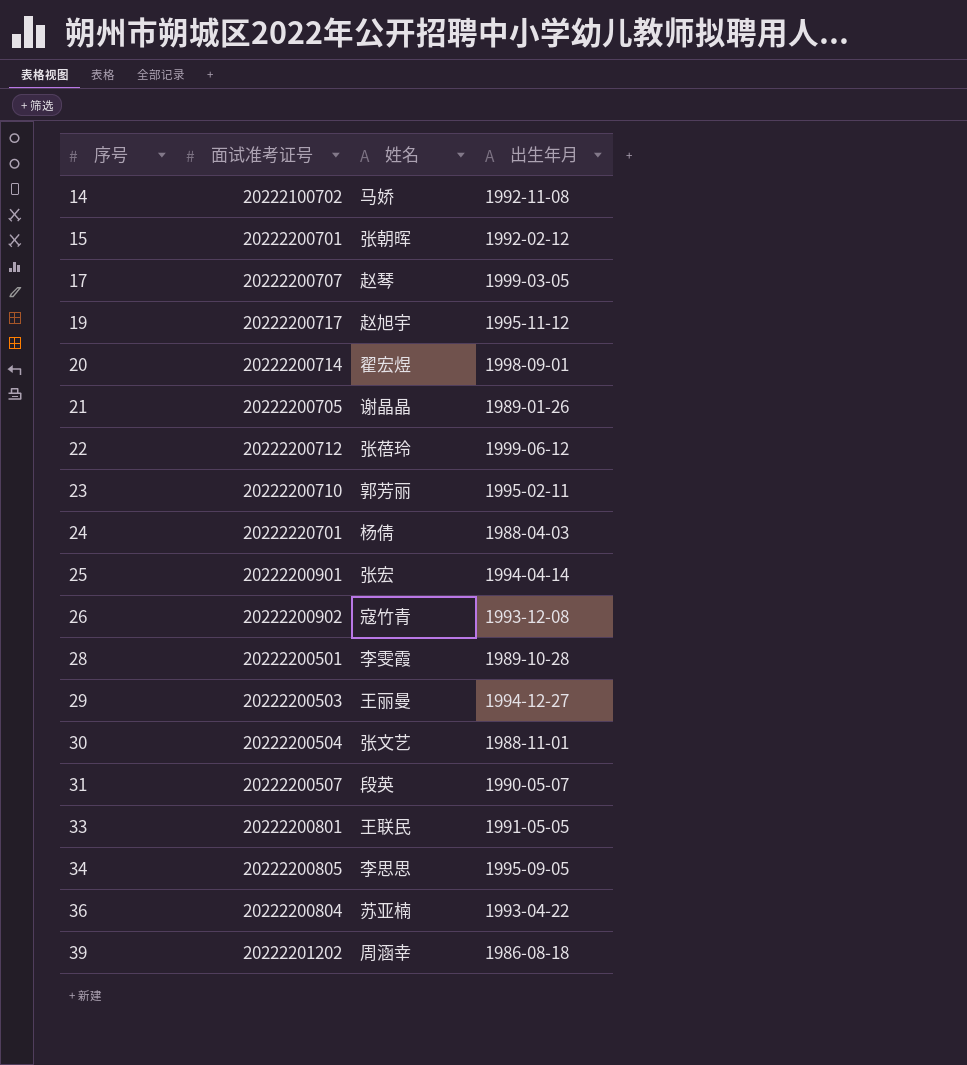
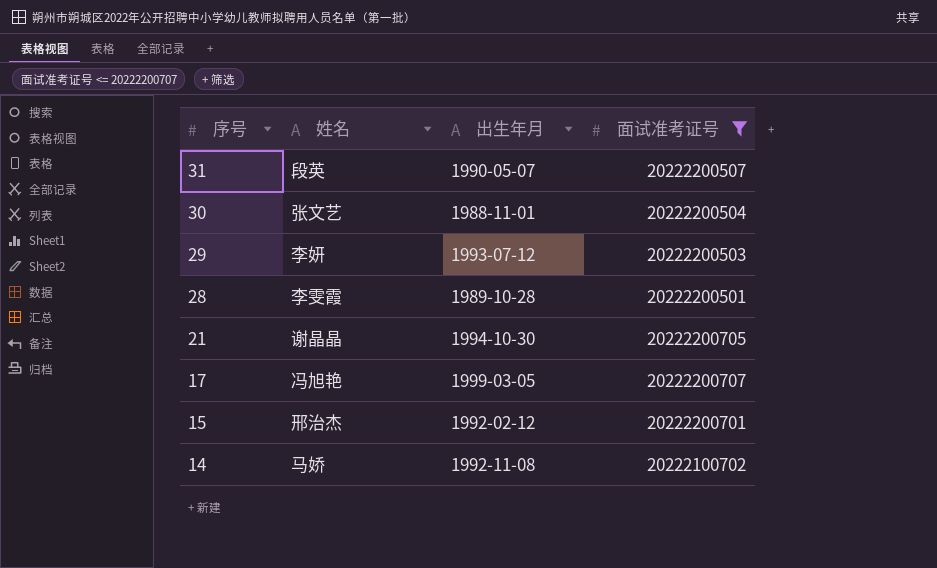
filter: none -> 面试准考证号 <= 20222200707
row order: 序号 ascending -> 序号 descending
column 面试准考证号 | position: 2 -> 4
29 | 姓名: 王丽曼 -> 李妍
29 | 出生年月: 1994-12-27 -> 1993-07-12
21 | 出生年月: 1989-01-26 -> 1994-10-30
17 | 姓名: 赵琴 -> 冯旭艳
15 | 姓名: 张朝晖 -> 邢治杰

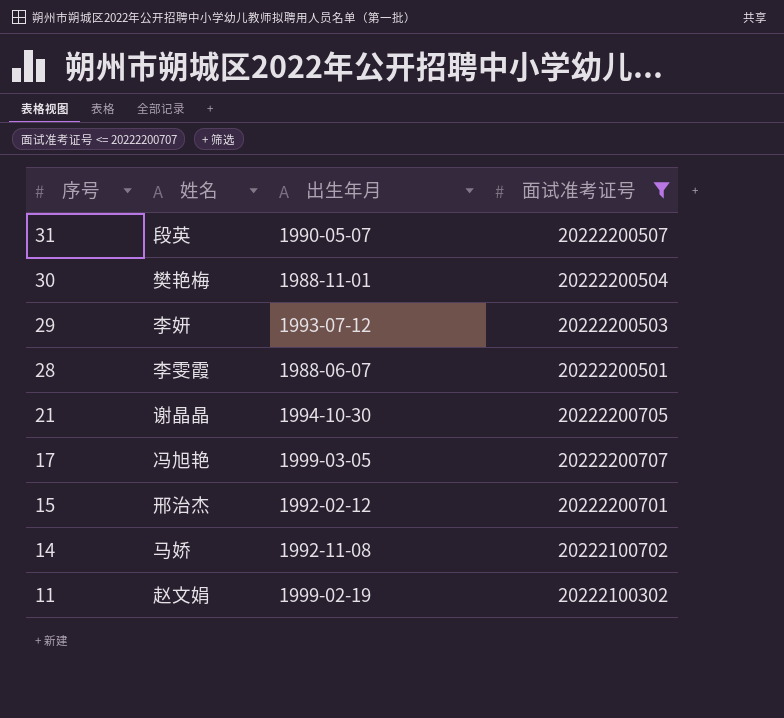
30 | 姓名: 张文艺 -> 樊艳梅
28 | 出生年月: 1989-10-28 -> 1988-06-07
row 11: none -> 赵文娟 | 1999-02-19 | 20222100302

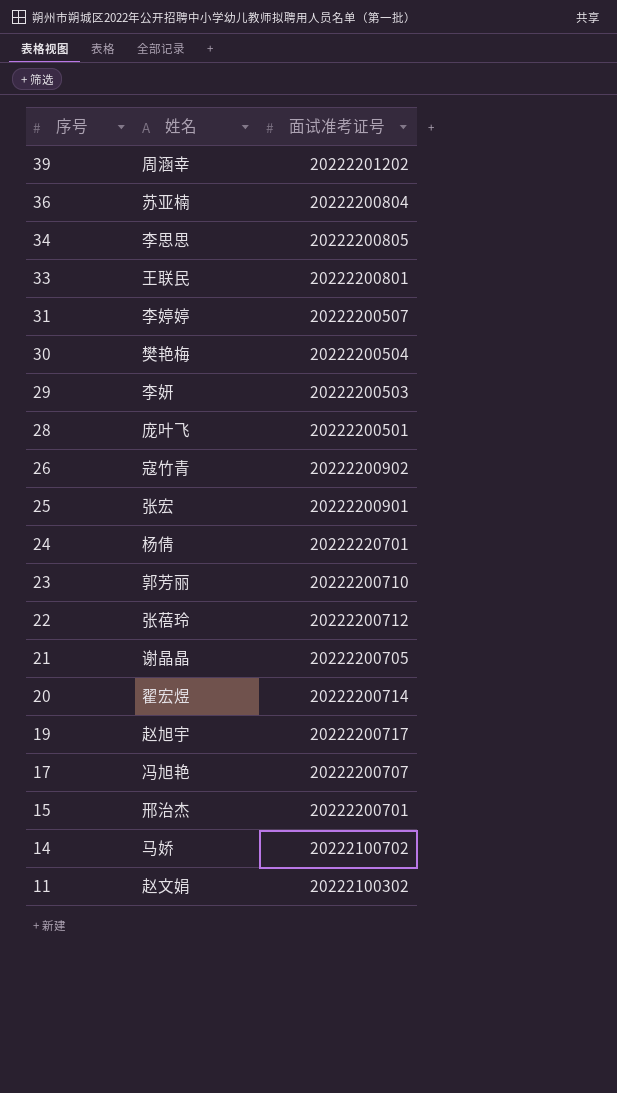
filter: 面试准考证号 <= 20222200707 -> none
column 出生年月 | position: 3 -> none
31 | 姓名: 段英 -> 李婷婷
28 | 姓名: 李雯霞 -> 庞叶飞

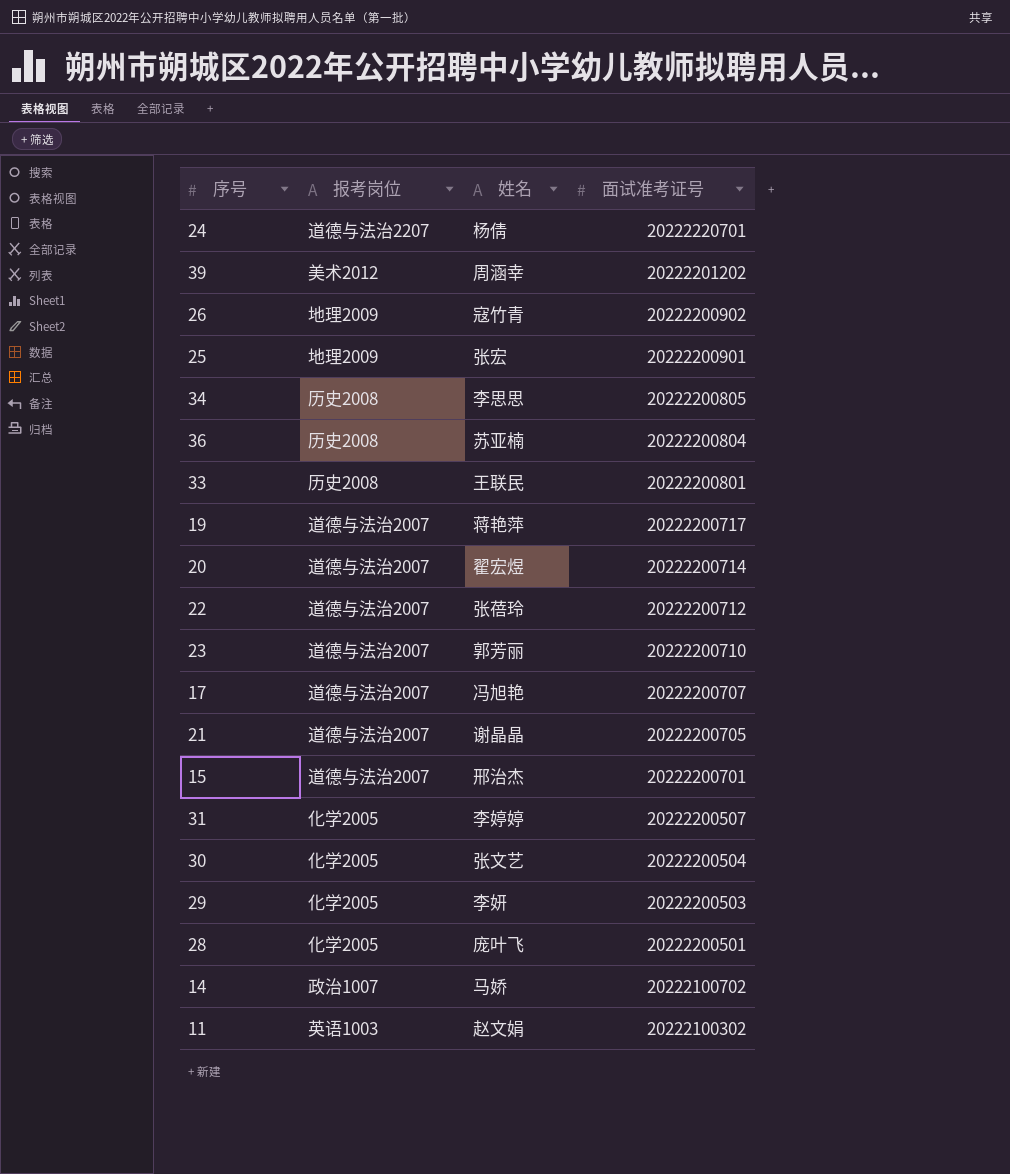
row order: 序号 descending -> 面试准考证号 descending
column 报考岗位 | position: none -> 2
19 | 姓名: 赵旭宇 -> 蒋艳萍
30 | 姓名: 樊艳梅 -> 张文艺

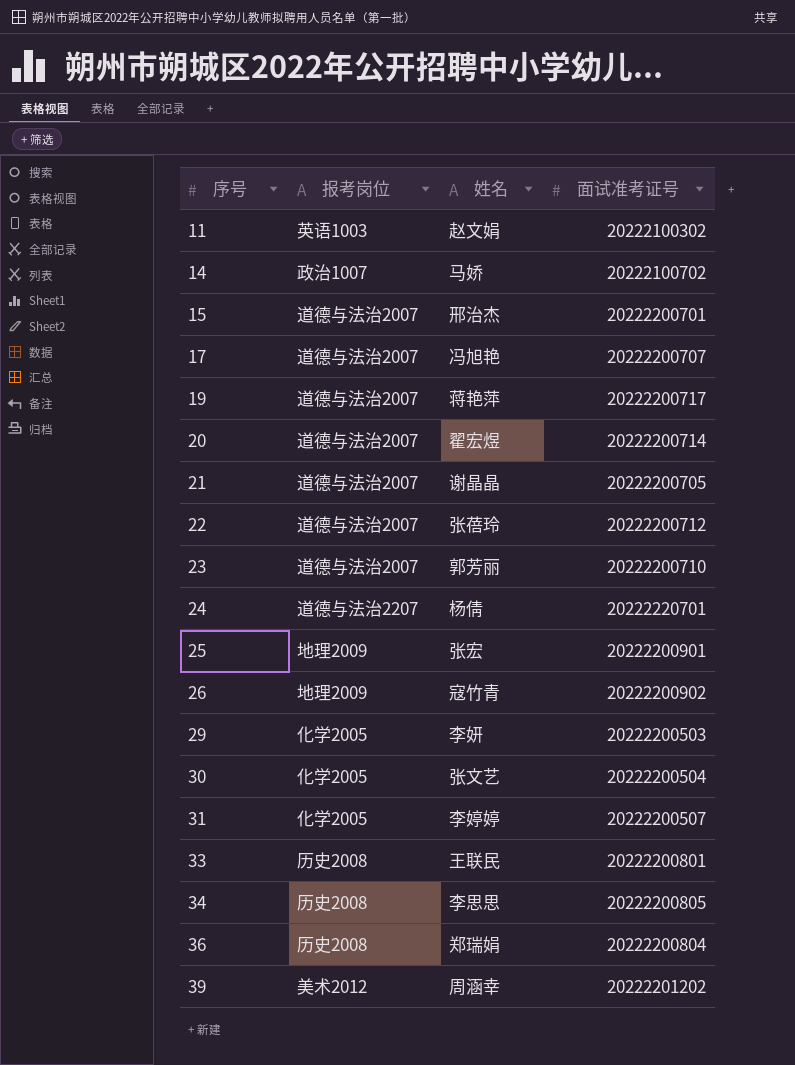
row order: 面试准考证号 descending -> 序号 ascending
row 28: 化学2005 | 庞叶飞 | 20222200501 -> none
36 | 姓名: 苏亚楠 -> 郑瑞娟

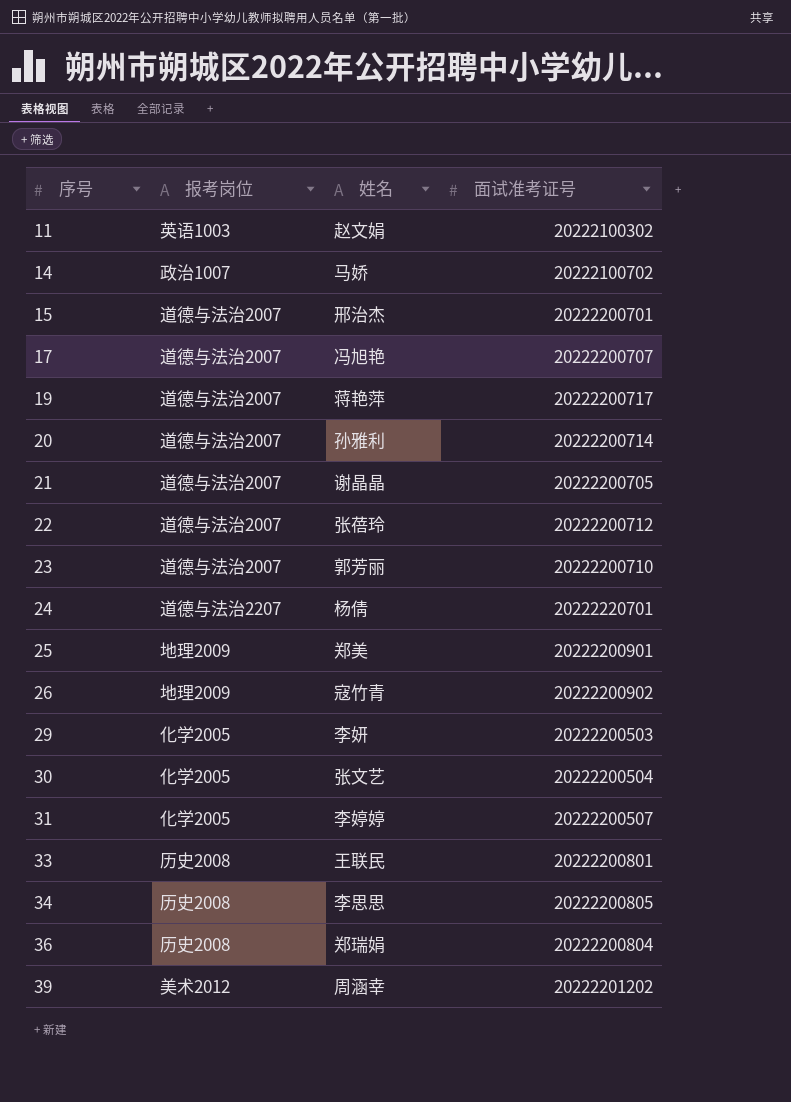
20 | 姓名: 翟宏煜 -> 孙雅利
25 | 姓名: 张宏 -> 郑美

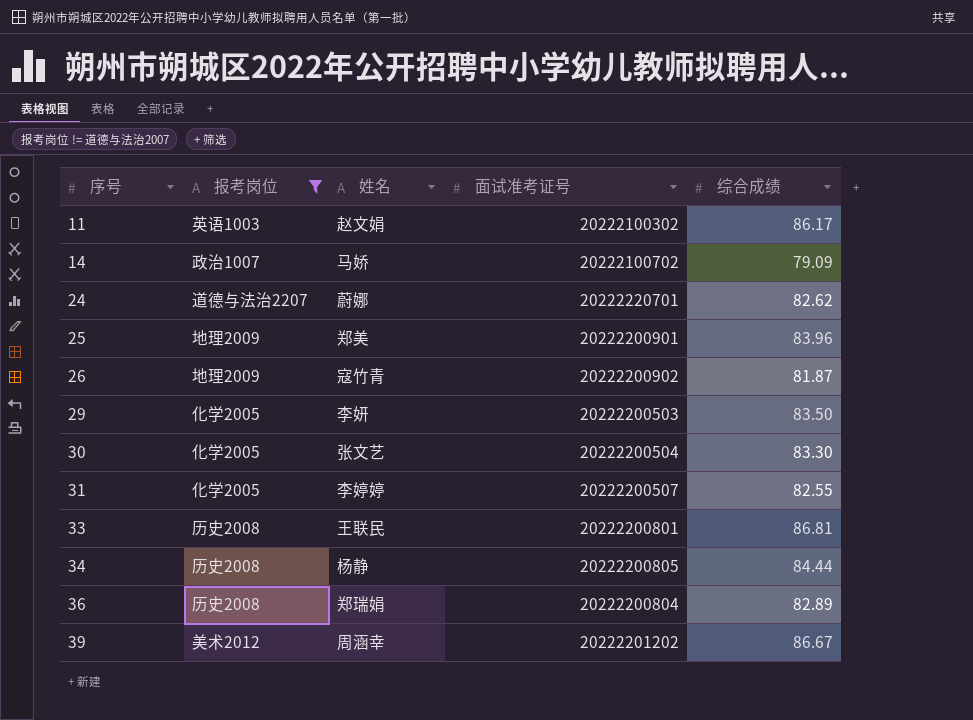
filter: none -> 报考岗位 != 道德与法治2007
column 综合成绩 | position: none -> 5
24 | 姓名: 杨倩 -> 蔚娜
34 | 姓名: 李思思 -> 杨静

